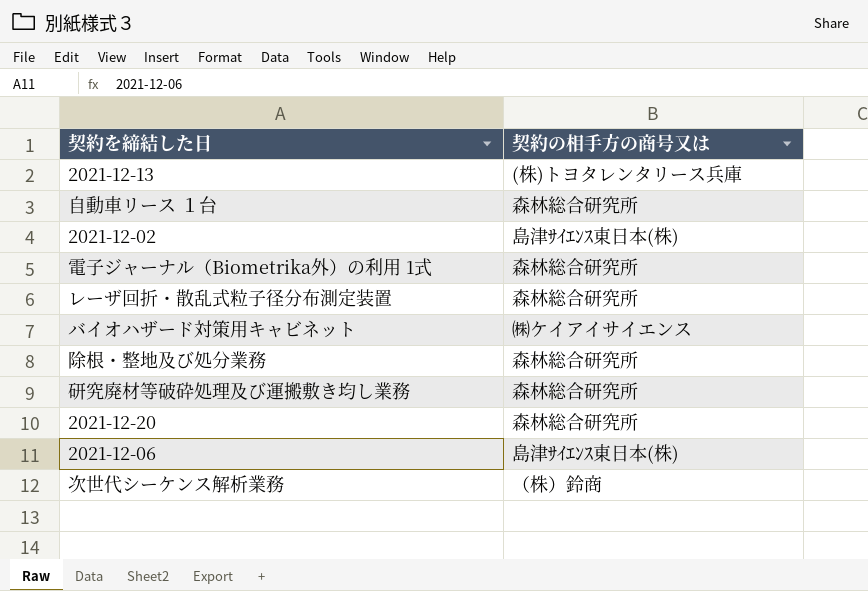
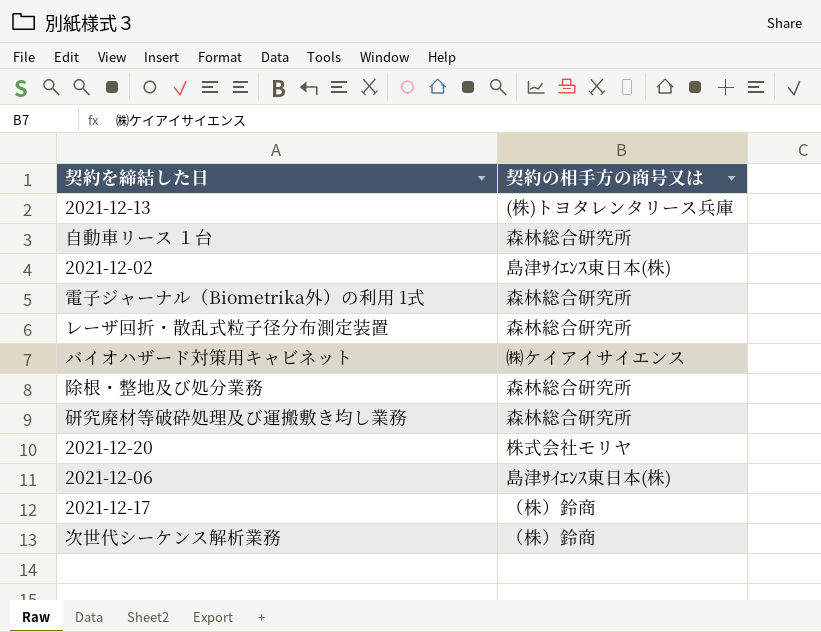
2021-12-20 | 契約の相手方の商号又は: 森林総合研究所 -> 株式会社モリヤ
row 2021-12-17: none -> （株）鈴商

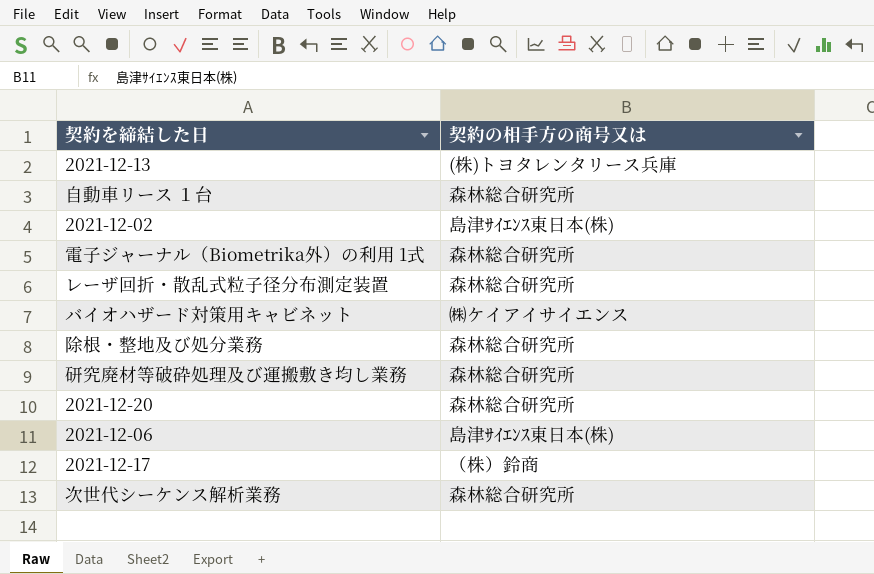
2021-12-20 | 契約の相手方の商号又は: 株式会社モリヤ -> 森林総合研究所
次世代シーケンス解析業務 | 契約の相手方の商号又は: （株）鈴商 -> 森林総合研究所

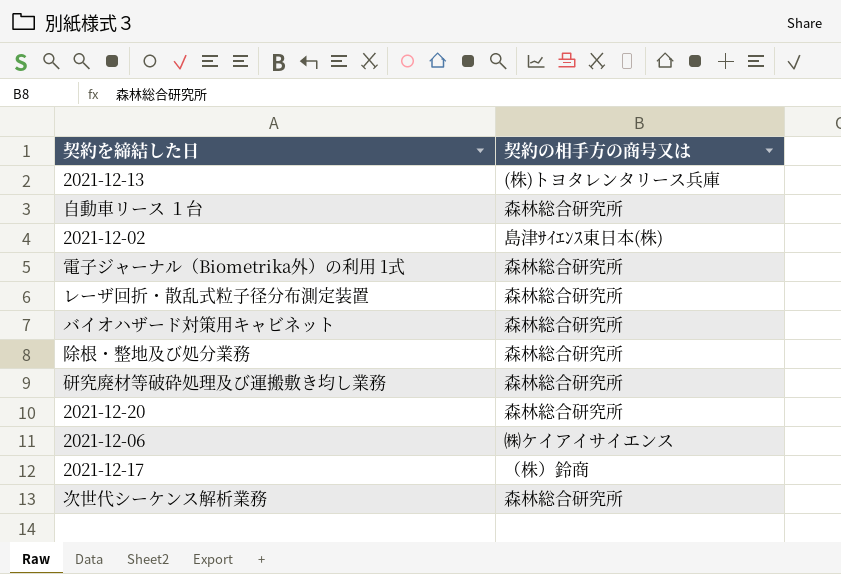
バイオハザード対策用キャビネット | 契約の相手方の商号又は: ㈱ケイアイサイエンス -> 森林総合研究所
2021-12-06 | 契約の相手方の商号又は: 島津ｻｲｴﾝｽ東日本(株) -> ㈱ケイアイサイエンス

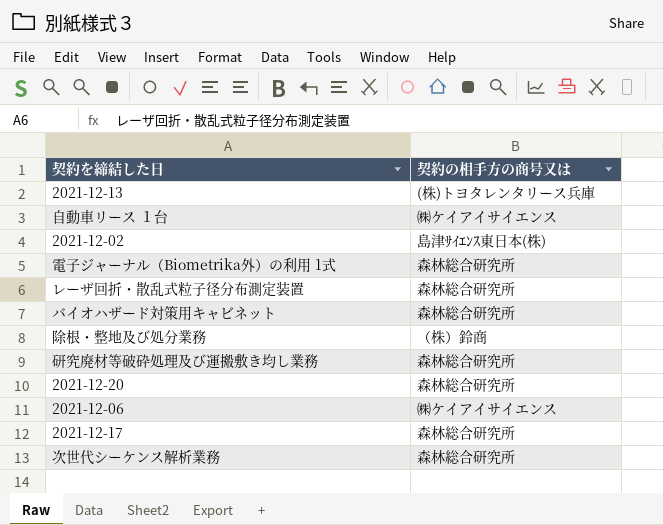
自動車リース １台 | 契約の相手方の商号又は: 森林総合研究所 -> ㈱ケイアイサイエンス
除根・整地及び処分業務 | 契約の相手方の商号又は: 森林総合研究所 -> （株）鈴商
2021-12-17 | 契約の相手方の商号又は: （株）鈴商 -> 森林総合研究所

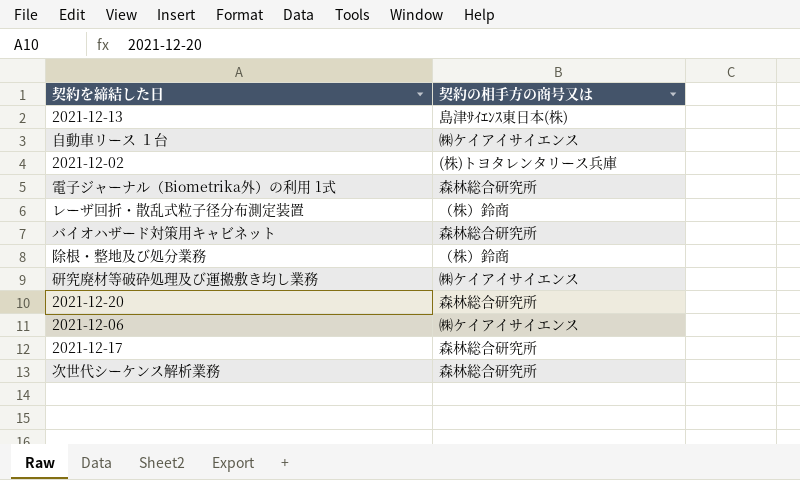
2021-12-13 | 契約の相手方の商号又は: (株)トヨタレンタリース兵庫 -> 島津ｻｲｴﾝｽ東日本(株)
2021-12-02 | 契約の相手方の商号又は: 島津ｻｲｴﾝｽ東日本(株) -> (株)トヨタレンタリース兵庫
レーザ回折・散乱式粒子径分布測定装置 | 契約の相手方の商号又は: 森林総合研究所 -> （株）鈴商
研究廃材等破砕処理及び運搬敷き均し業務 | 契約の相手方の商号又は: 森林総合研究所 -> ㈱ケイアイサイエンス

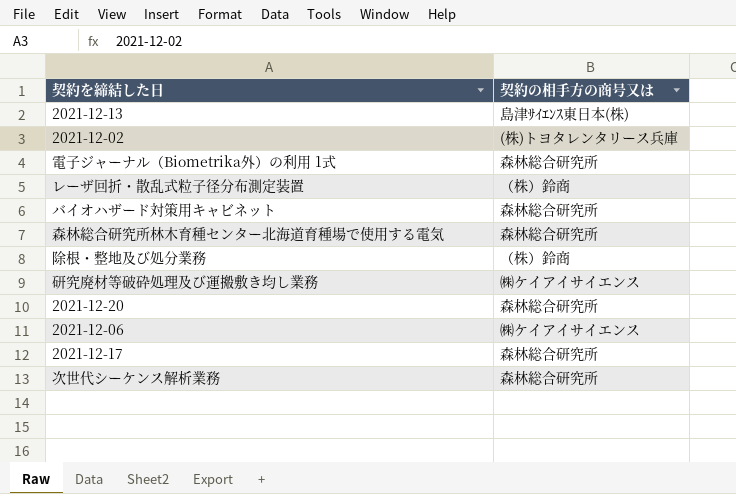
row 自動車リース １台: ㈱ケイアイサイエンス -> none
row 森林総合研究所林木育種センター北海道育種場で使用する電気: none -> 森林総合研究所

